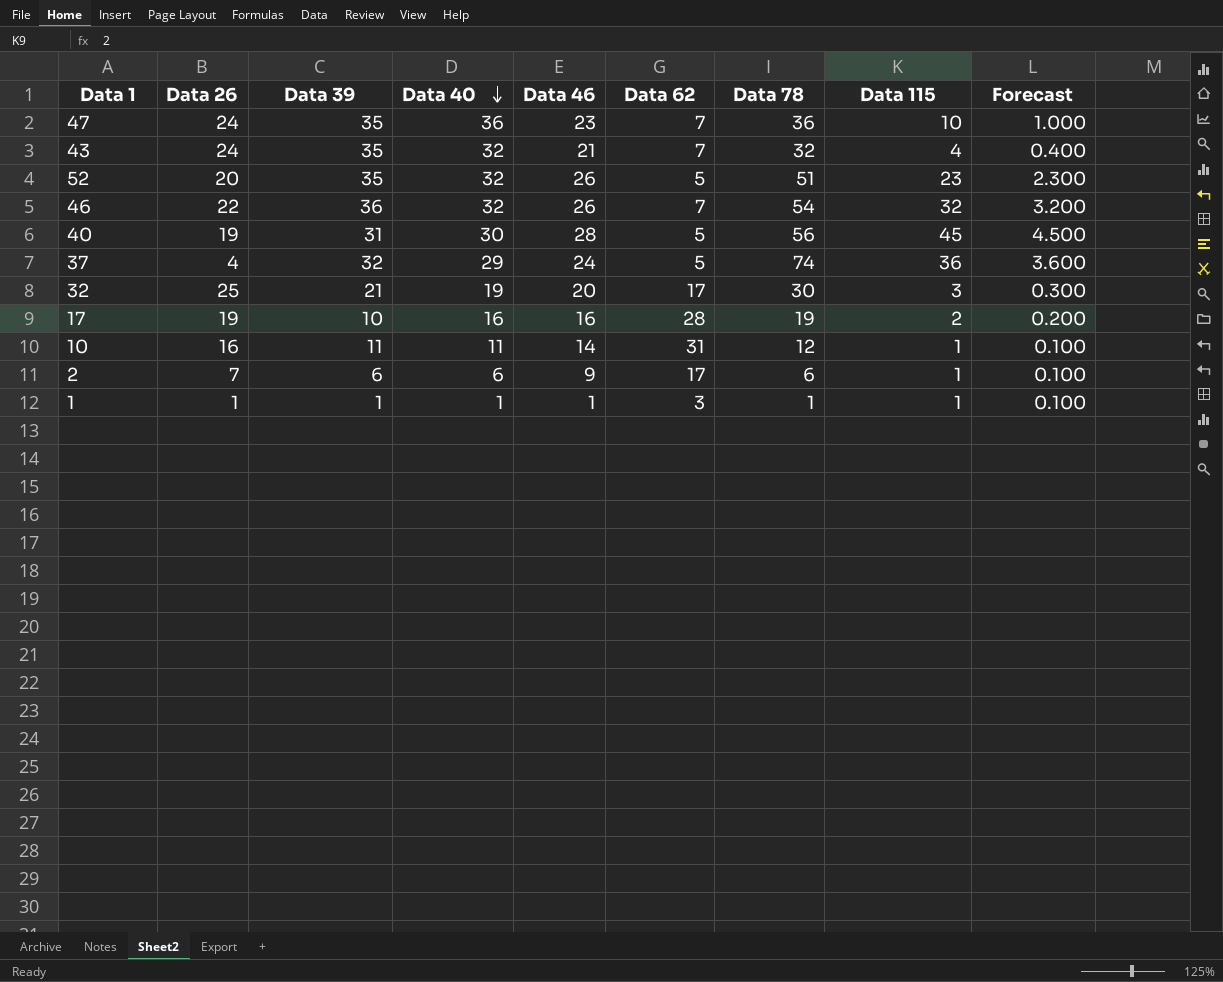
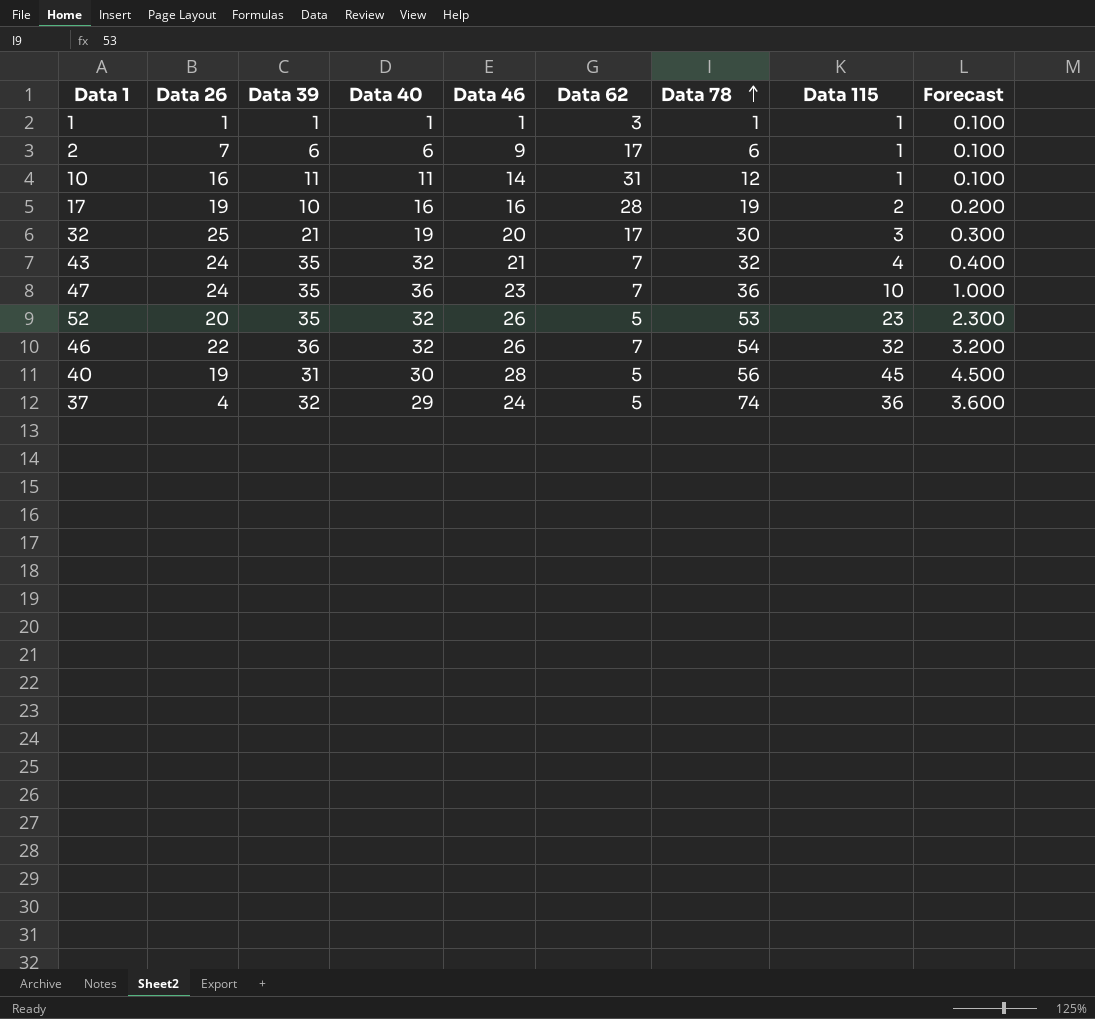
row order: Data 40 descending -> Data 78 ascending
52 | Data 78: 51 -> 53

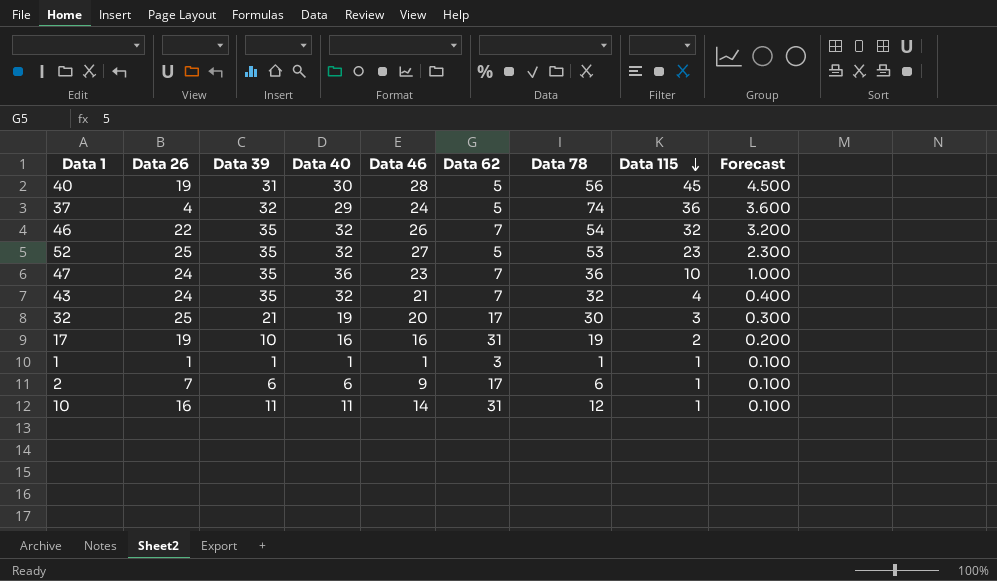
row order: Data 78 ascending -> Data 115 descending
46 | Data 39: 36 -> 35
52 | Data 26: 20 -> 25
52 | Data 46: 26 -> 27
17 | Data 62: 28 -> 31

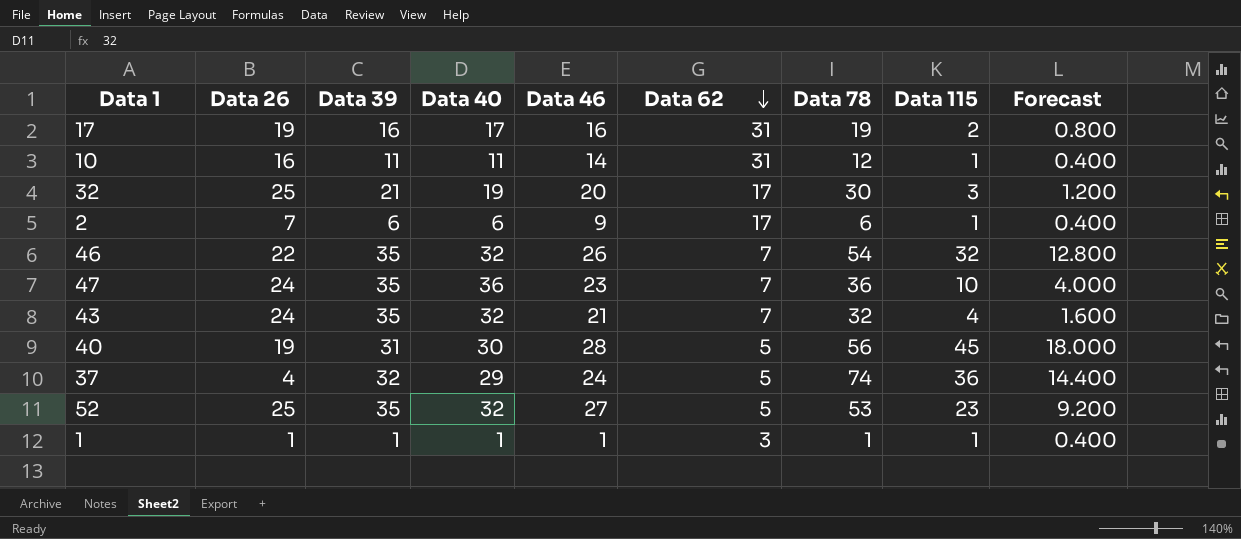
row order: Data 115 descending -> Data 62 descending
column Forecast | formula: [Data 115] * 0.1 -> [Data 115] * 0.4
17 | Data 39: 10 -> 16
17 | Data 40: 16 -> 17

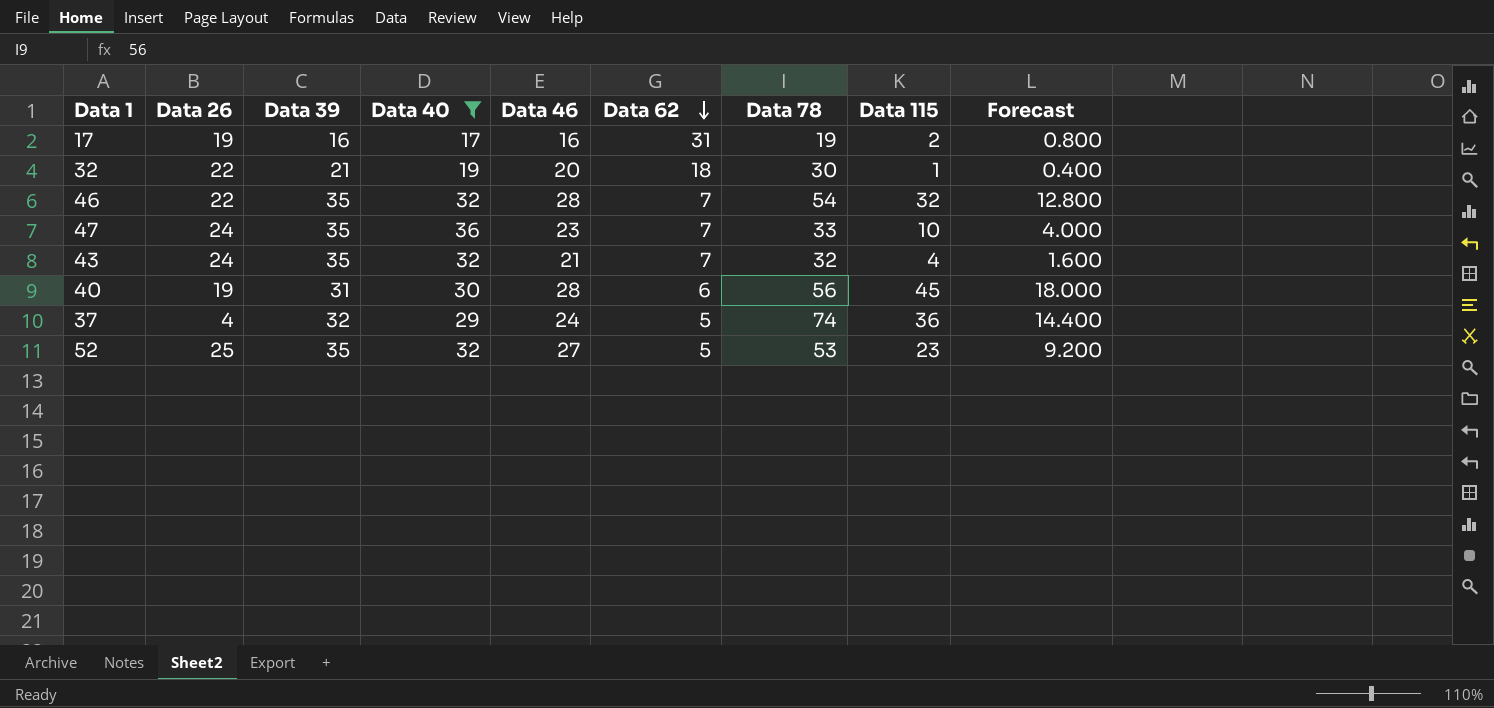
filter: none -> Data 40 >= 17
32 | Data 26: 25 -> 22
32 | Data 62: 17 -> 18
32 | Data 115: 3 -> 1
32 | Forecast: 1.200 -> 0.400
46 | Data 46: 26 -> 28
47 | Data 78: 36 -> 33
40 | Data 62: 5 -> 6

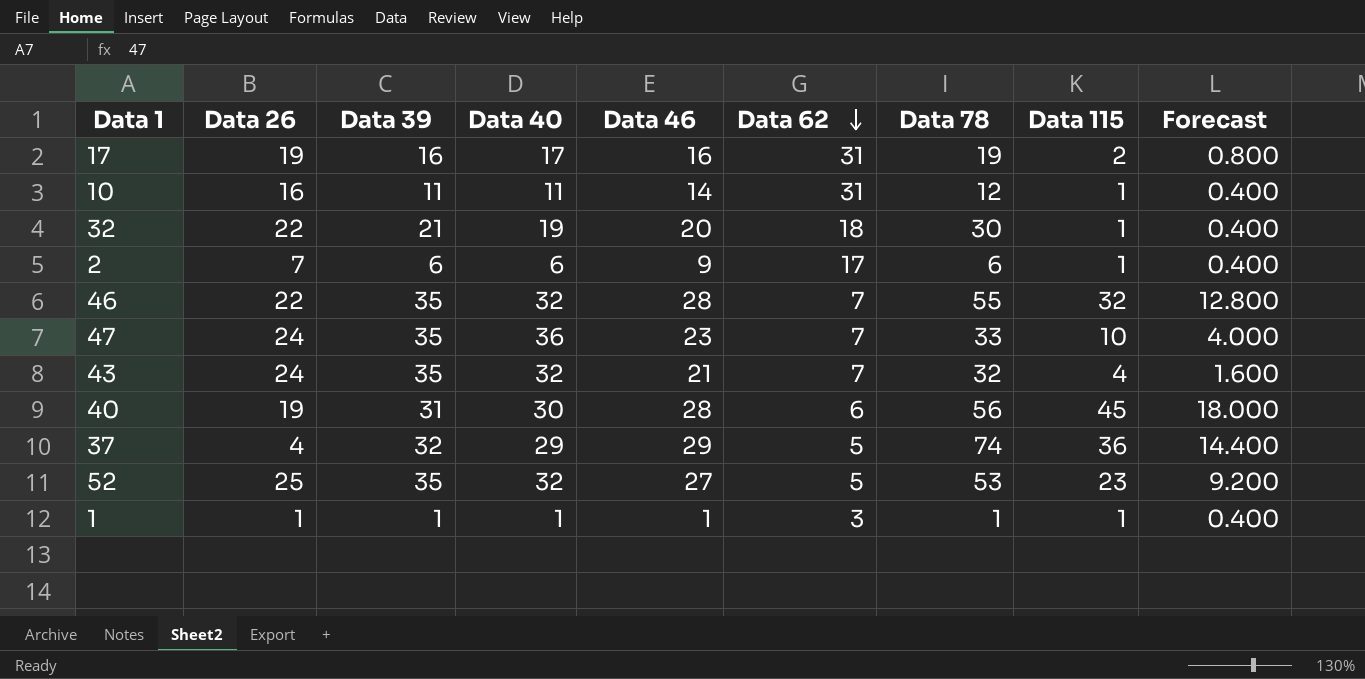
filter: Data 40 >= 17 -> none
46 | Data 78: 54 -> 55
37 | Data 46: 24 -> 29

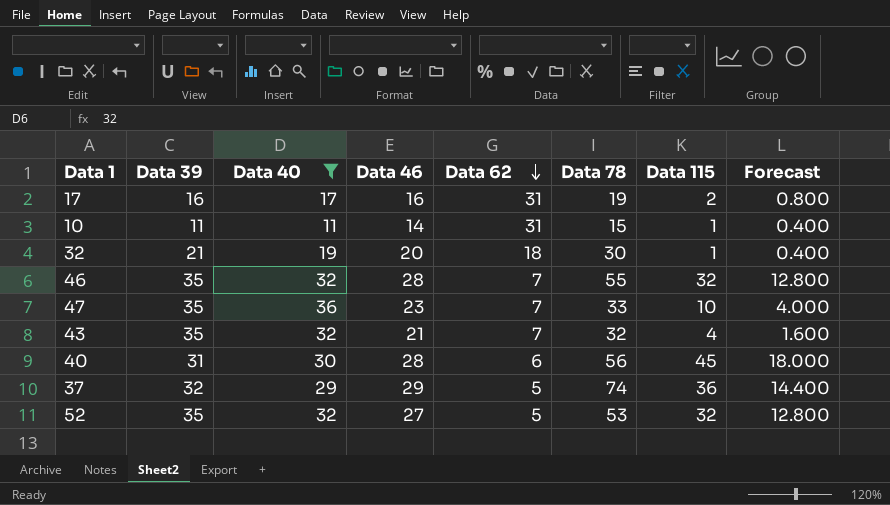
filter: none -> Data 40 >= 11
column Data 26 | position: 2 -> none
10 | Data 78: 12 -> 15
52 | Data 115: 23 -> 32
52 | Forecast: 9.200 -> 12.800

